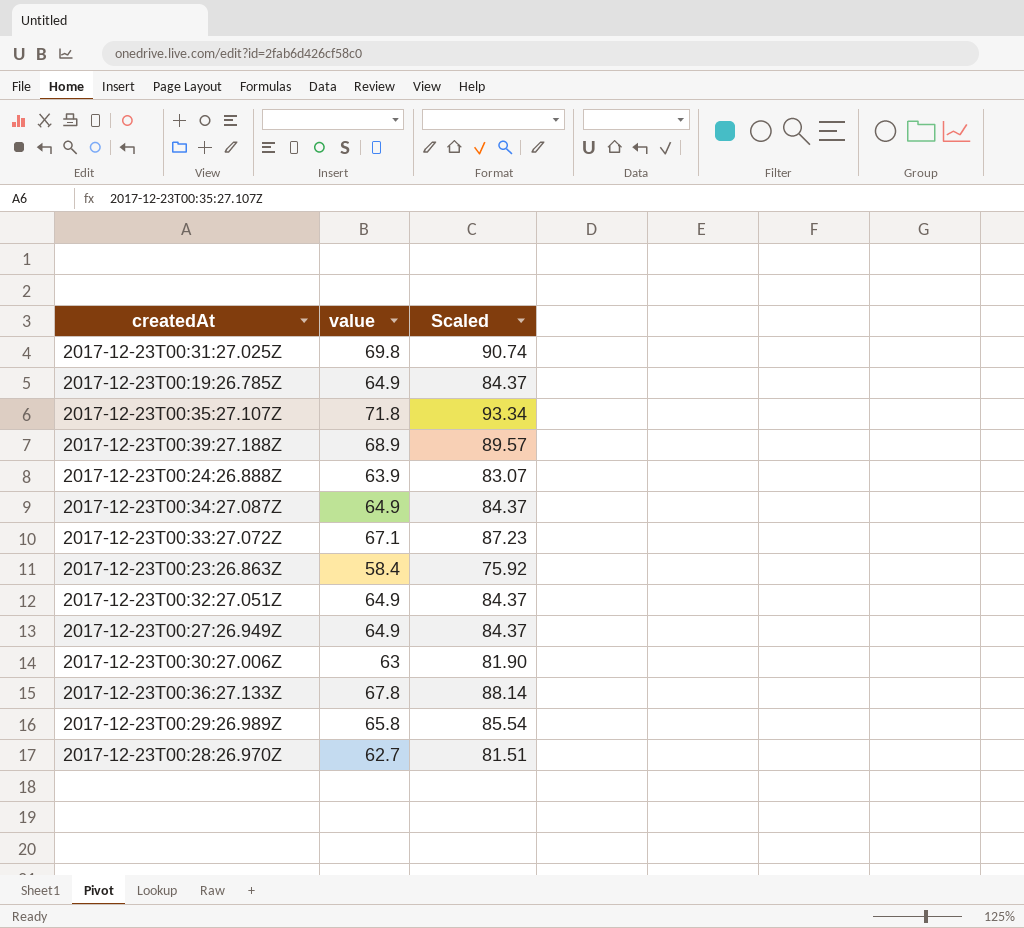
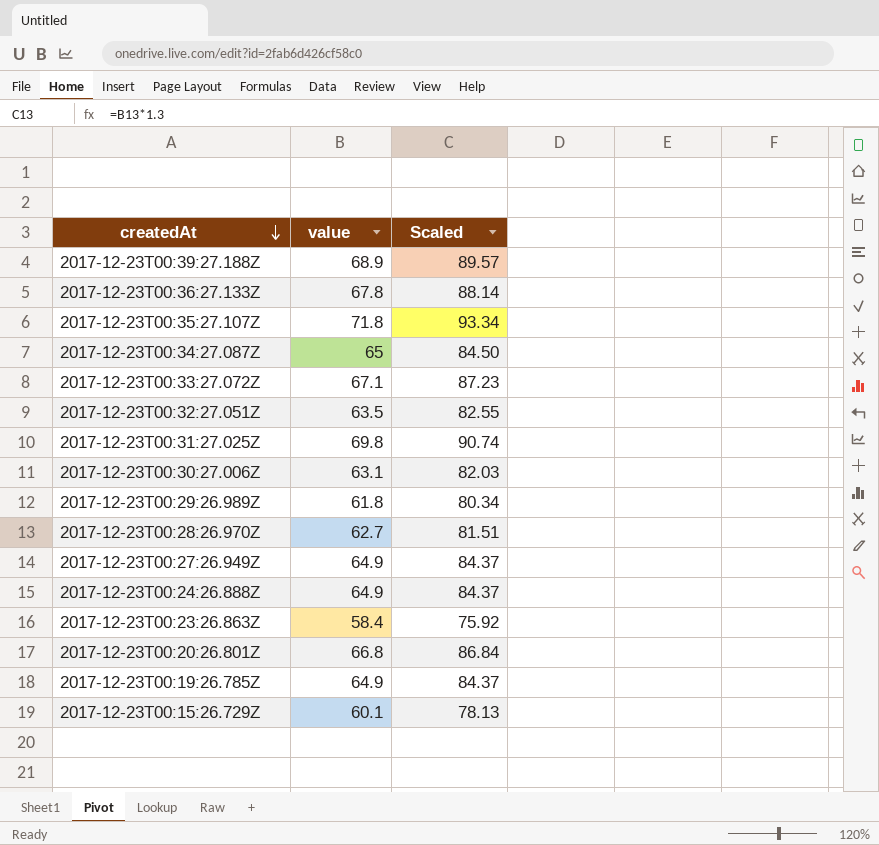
row order: none -> createdAt descending
2017-12-23T00:34:27.087Z | value: 64.9 -> 65
2017-12-23T00:34:27.087Z | Scaled: 84.37 -> 84.50
2017-12-23T00:32:27.051Z | value: 64.9 -> 63.5
2017-12-23T00:32:27.051Z | Scaled: 84.37 -> 82.55
2017-12-23T00:30:27.006Z | value: 63 -> 63.1
2017-12-23T00:30:27.006Z | Scaled: 81.90 -> 82.03
2017-12-23T00:29:26.989Z | value: 65.8 -> 61.8
2017-12-23T00:29:26.989Z | Scaled: 85.54 -> 80.34
2017-12-23T00:24:26.888Z | value: 63.9 -> 64.9
2017-12-23T00:24:26.888Z | Scaled: 83.07 -> 84.37
row 2017-12-23T00:20:26.801Z: none -> 66.8 | 86.84
row 2017-12-23T00:15:26.729Z: none -> 60.1 | 78.13

